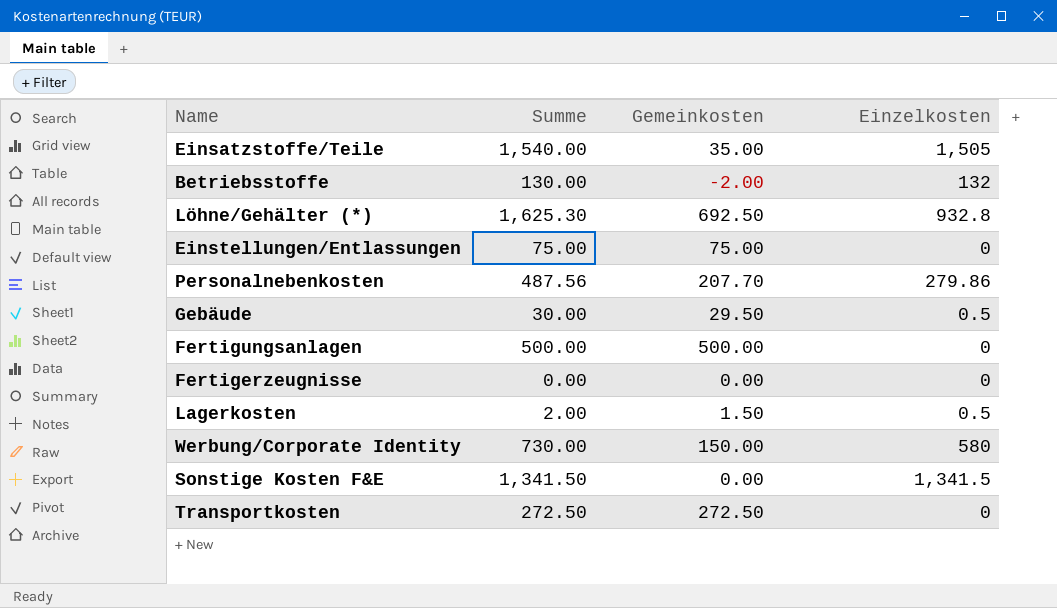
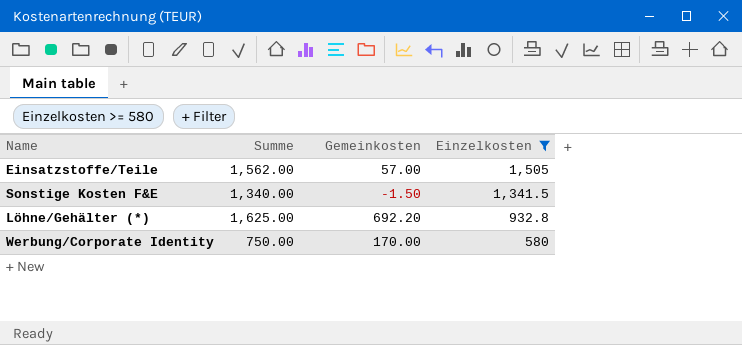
filter: none -> Einzelkosten >= 580
row order: none -> Einzelkosten descending
Einsatzstoffe/Teile | Summe: 1,540.00 -> 1,562.00
Einsatzstoffe/Teile | Gemeinkosten: 35.00 -> 57.00
Sonstige Kosten F&E | Summe: 1,341.50 -> 1,340.00
Sonstige Kosten F&E | Gemeinkosten: 0.00 -> -1.50
Löhne/Gehälter (*) | Summe: 1,625.30 -> 1,625.00
Löhne/Gehälter (*) | Gemeinkosten: 692.50 -> 692.20
Werbung/Corporate Identity | Summe: 730.00 -> 750.00
Werbung/Corporate Identity | Gemeinkosten: 150.00 -> 170.00

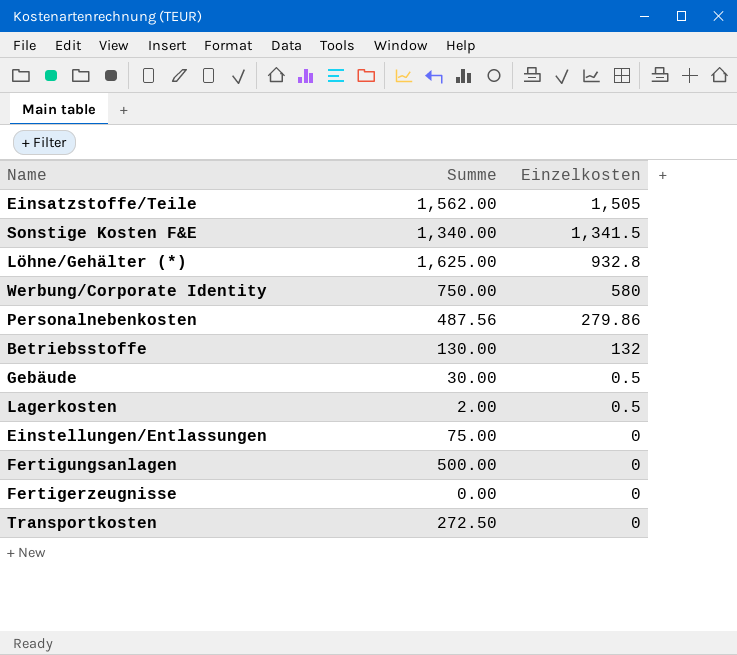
filter: Einzelkosten >= 580 -> none
column Gemeinkosten | formula: [Summe] - [Einzelkosten] -> none

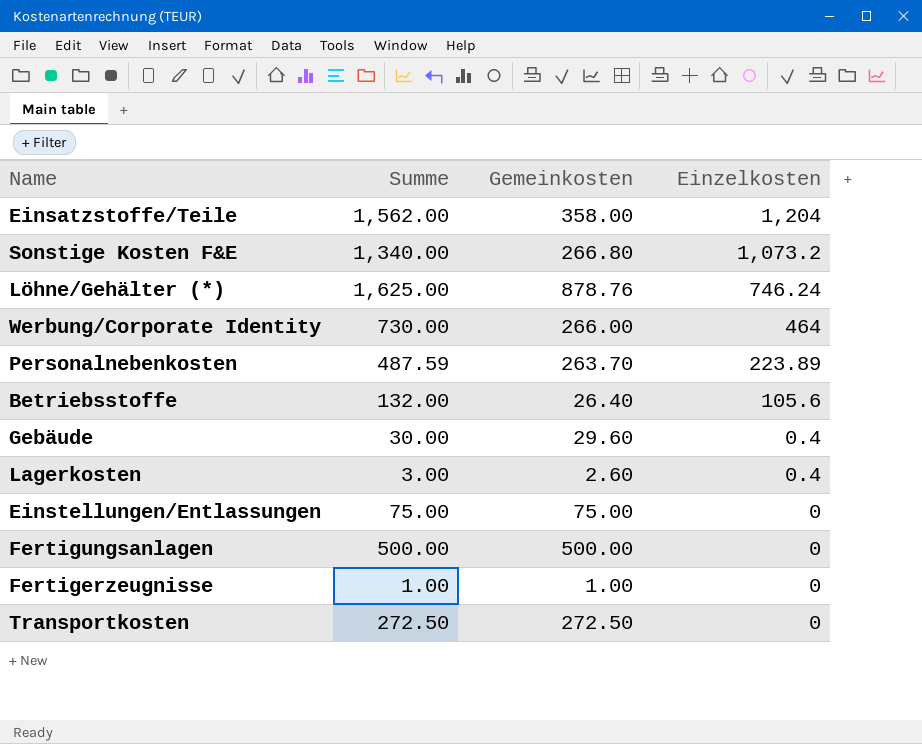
column Gemeinkosten | formula: none -> [Summe] - [Einzelkosten]
Einsatzstoffe/Teile | Einzelkosten: 1,505 -> 1,204
Sonstige Kosten F&E | Einzelkosten: 1,341.5 -> 1,073.2
Löhne/Gehälter (*) | Einzelkosten: 932.8 -> 746.24
Werbung/Corporate Identity | Summe: 750.00 -> 730.00
Werbung/Corporate Identity | Einzelkosten: 580 -> 464
Personalnebenkosten | Summe: 487.56 -> 487.59
Personalnebenkosten | Einzelkosten: 279.86 -> 223.89
Betriebsstoffe | Summe: 130.00 -> 132.00
Betriebsstoffe | Einzelkosten: 132 -> 105.6
Gebäude | Einzelkosten: 0.5 -> 0.4
Lagerkosten | Summe: 2.00 -> 3.00
Lagerkosten | Einzelkosten: 0.5 -> 0.4
Fertigerzeugnisse | Summe: 0.00 -> 1.00

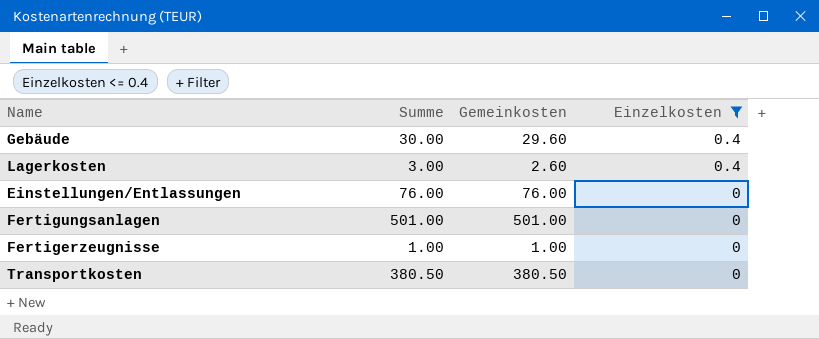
filter: none -> Einzelkosten <= 0.4
Einstellungen/Entlassungen | Summe: 75.00 -> 76.00
Einstellungen/Entlassungen | Gemeinkosten: 75.00 -> 76.00
Fertigungsanlagen | Summe: 500.00 -> 501.00
Fertigungsanlagen | Gemeinkosten: 500.00 -> 501.00
Transportkosten | Summe: 272.50 -> 380.50
Transportkosten | Gemeinkosten: 272.50 -> 380.50

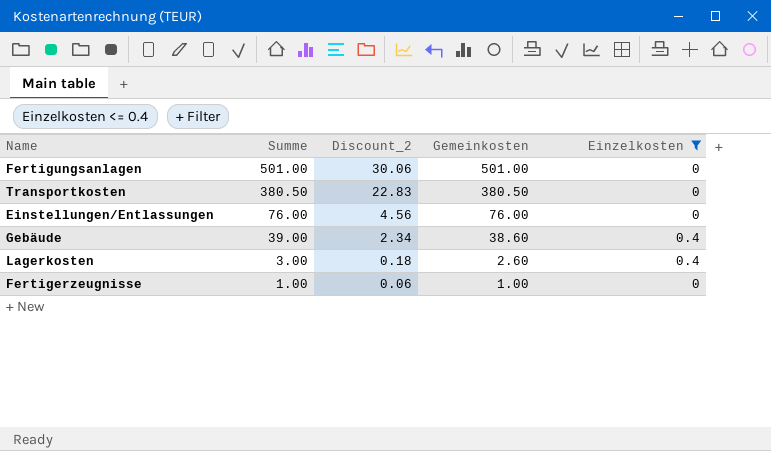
row order: Einzelkosten descending -> Summe descending
column Discount_2 | formula: none -> [Summe] * 0.06
Gebäude | Summe: 30.00 -> 39.00
Gebäude | Gemeinkosten: 29.60 -> 38.60

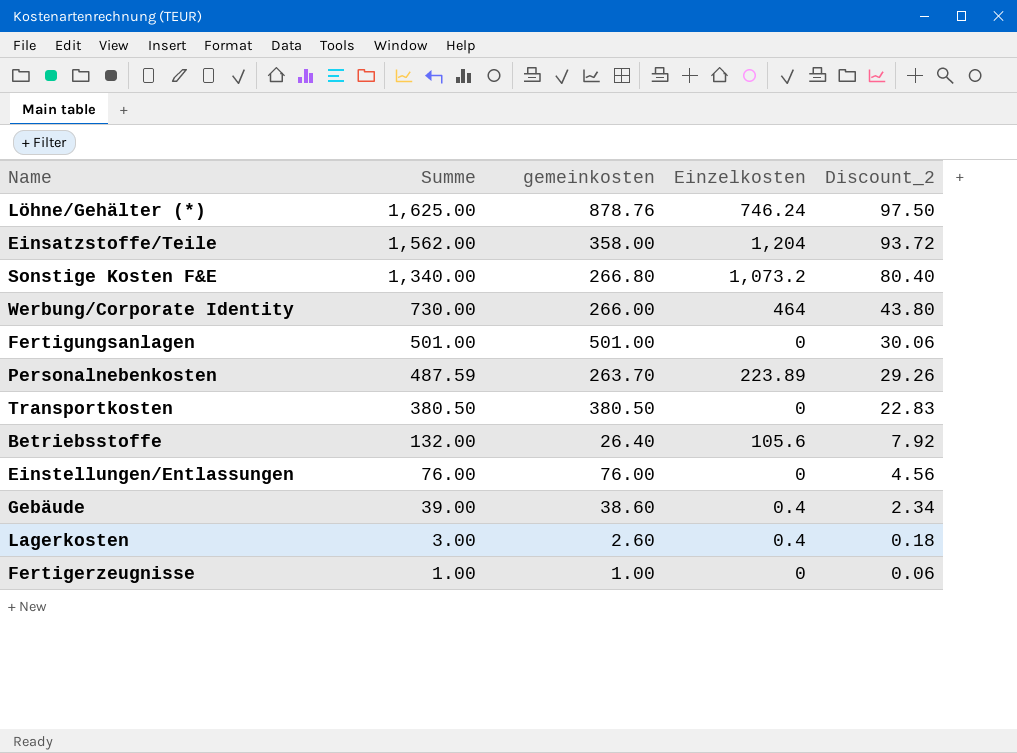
filter: Einzelkosten <= 0.4 -> none
column name: Gemeinkosten -> gemeinkosten
column Discount_2 | position: 3 -> 5

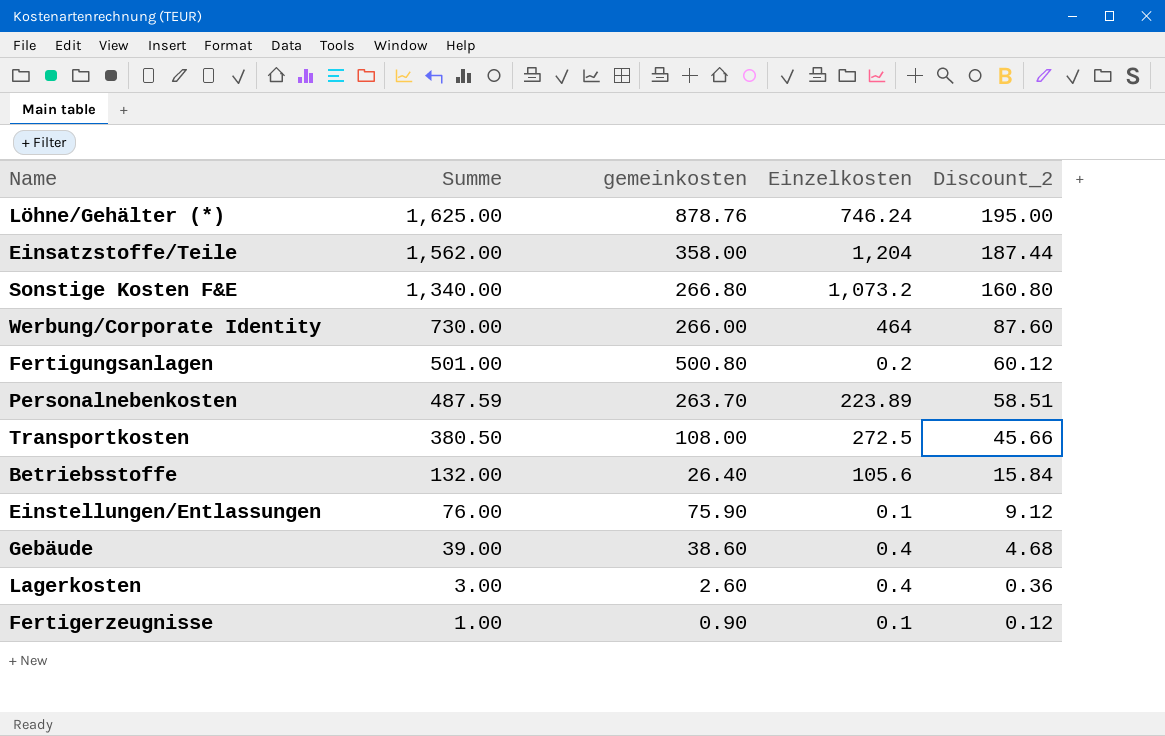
column Discount_2 | formula: [Summe] * 0.06 -> [Summe] * 0.12
Fertigungsanlagen | gemeinkosten: 501.00 -> 500.80
Fertigungsanlagen | Einzelkosten: 0 -> 0.2
Transportkosten | gemeinkosten: 380.50 -> 108.00
Transportkosten | Einzelkosten: 0 -> 272.5
Einstellungen/Entlassungen | gemeinkosten: 76.00 -> 75.90
Einstellungen/Entlassungen | Einzelkosten: 0 -> 0.1
Fertigerzeugnisse | gemeinkosten: 1.00 -> 0.90
Fertigerzeugnisse | Einzelkosten: 0 -> 0.1

